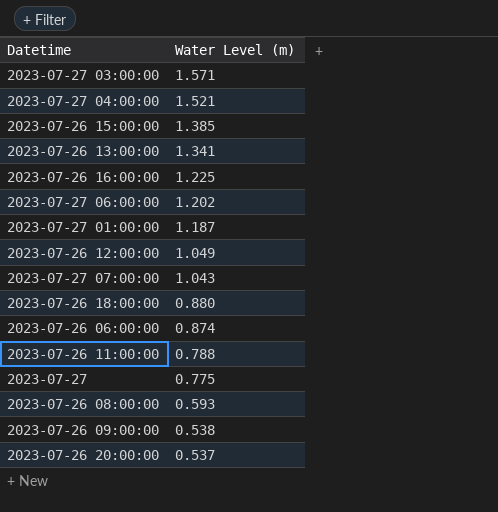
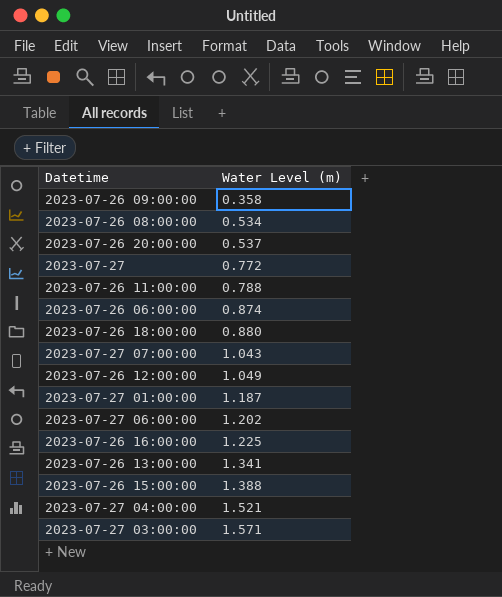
row order: Water Level (m) descending -> Water Level (m) ascending
2023-07-26 09:00:00 | Water Level (m): 0.538 -> 0.358
2023-07-26 08:00:00 | Water Level (m): 0.593 -> 0.534
2023-07-27 | Water Level (m): 0.775 -> 0.772
2023-07-26 15:00:00 | Water Level (m): 1.385 -> 1.388

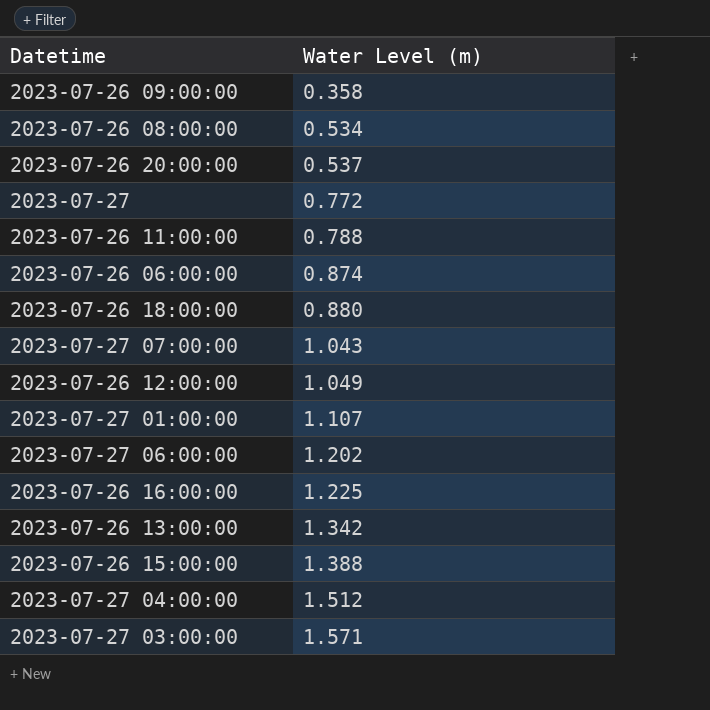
2023-07-27 01:00:00 | Water Level (m): 1.187 -> 1.107
2023-07-26 13:00:00 | Water Level (m): 1.341 -> 1.342
2023-07-27 04:00:00 | Water Level (m): 1.521 -> 1.512

